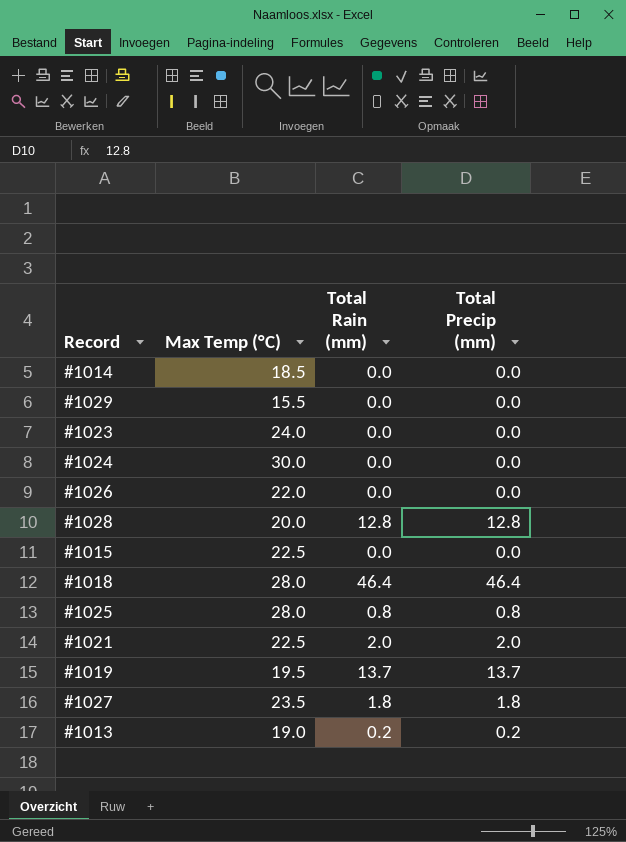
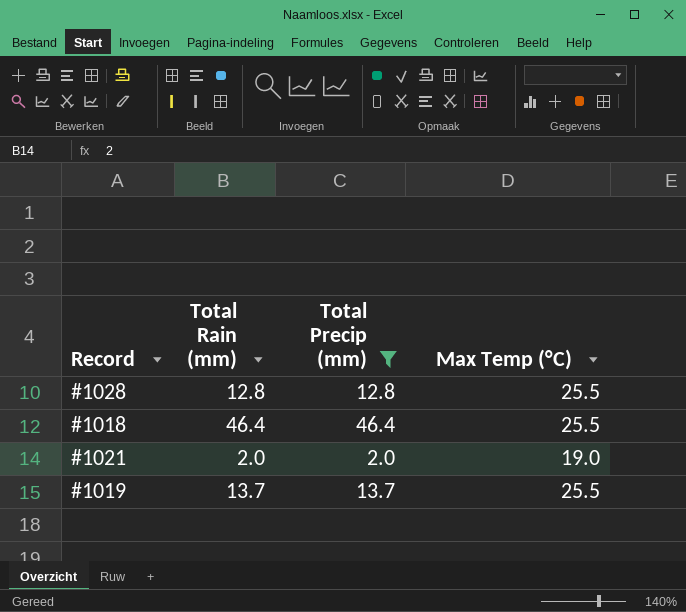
filter: none -> Total Precip (mm) >= 2.0
column Max Temp (°C) | position: 2 -> 4
#1028 | Max Temp (°C): 20.0 -> 25.5
#1018 | Max Temp (°C): 28.0 -> 25.5
#1021 | Max Temp (°C): 22.5 -> 19.0
#1019 | Max Temp (°C): 19.5 -> 25.5

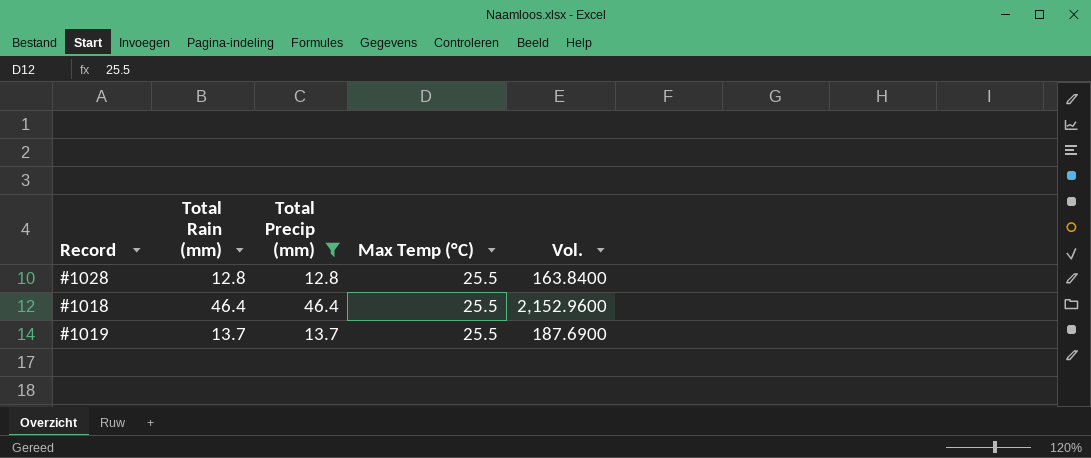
column Vol. | formula: none -> [Total Rain (mm)] * [Total Precip (mm)]
row #1021: 2.0 | 2.0 | 19.0 -> none

